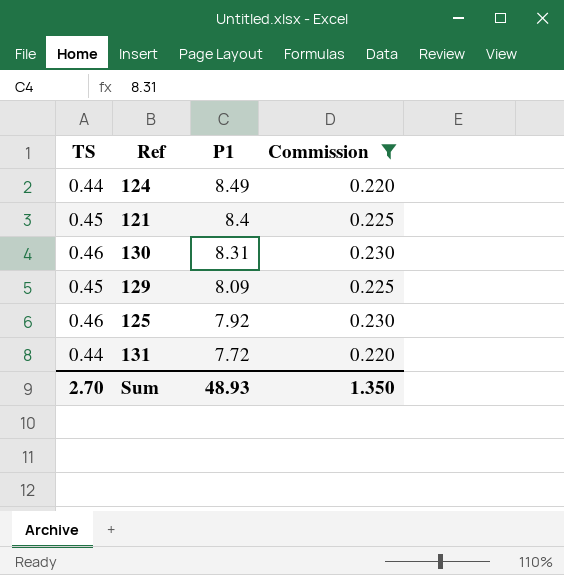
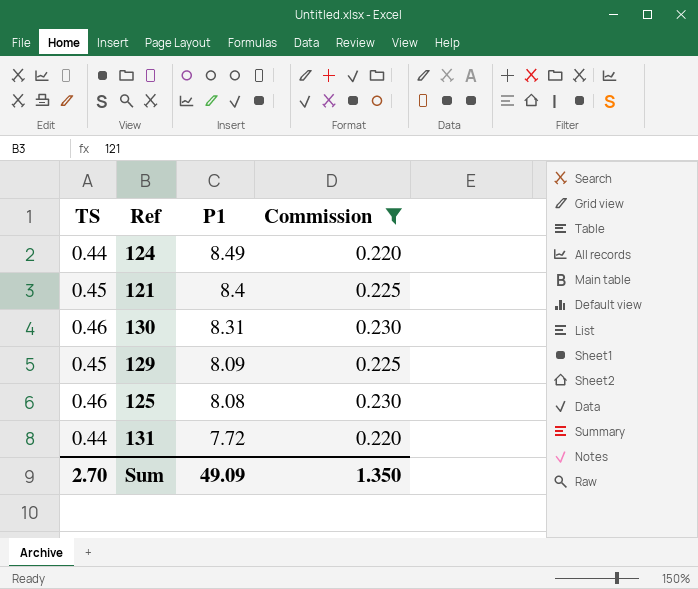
125 | P1: 7.92 -> 8.08
Sum | P1: 48.93 -> 49.09

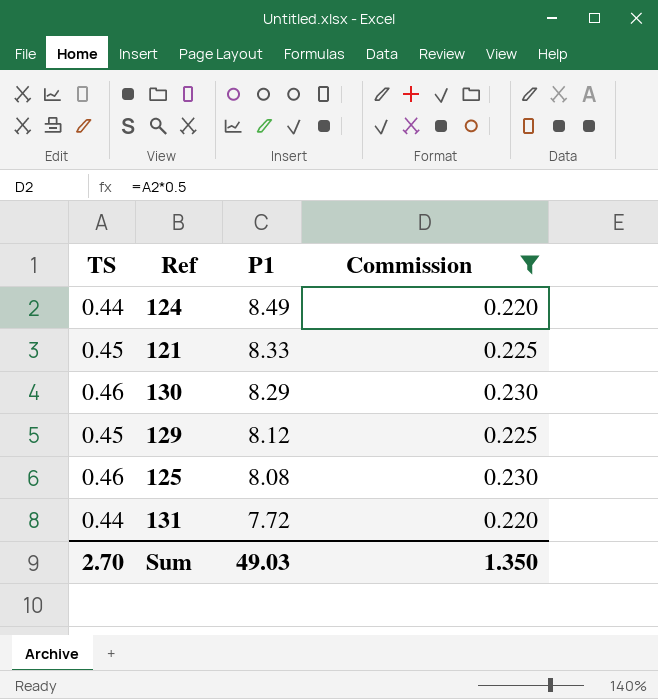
121 | P1: 8.4 -> 8.33
130 | P1: 8.31 -> 8.29
129 | P1: 8.09 -> 8.12
Sum | P1: 49.09 -> 49.03

